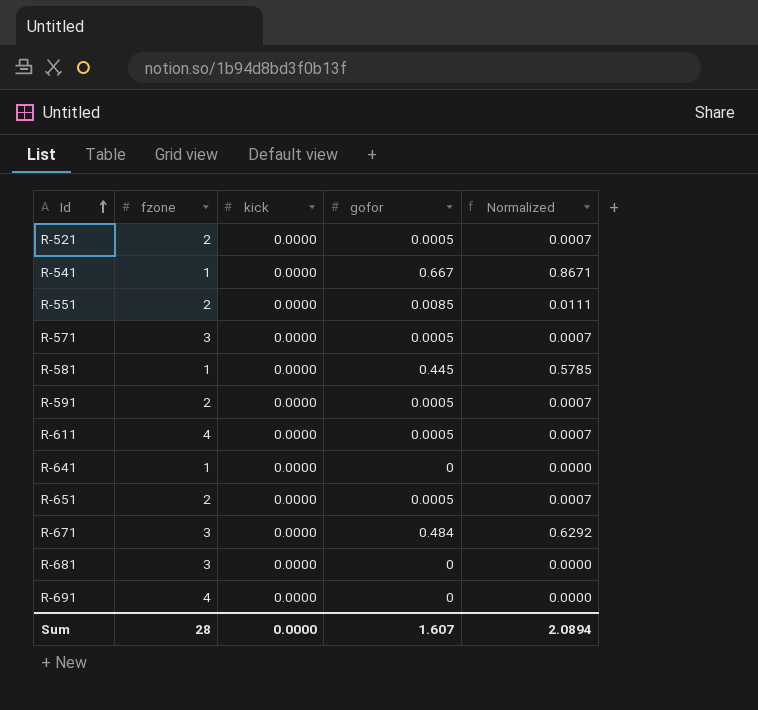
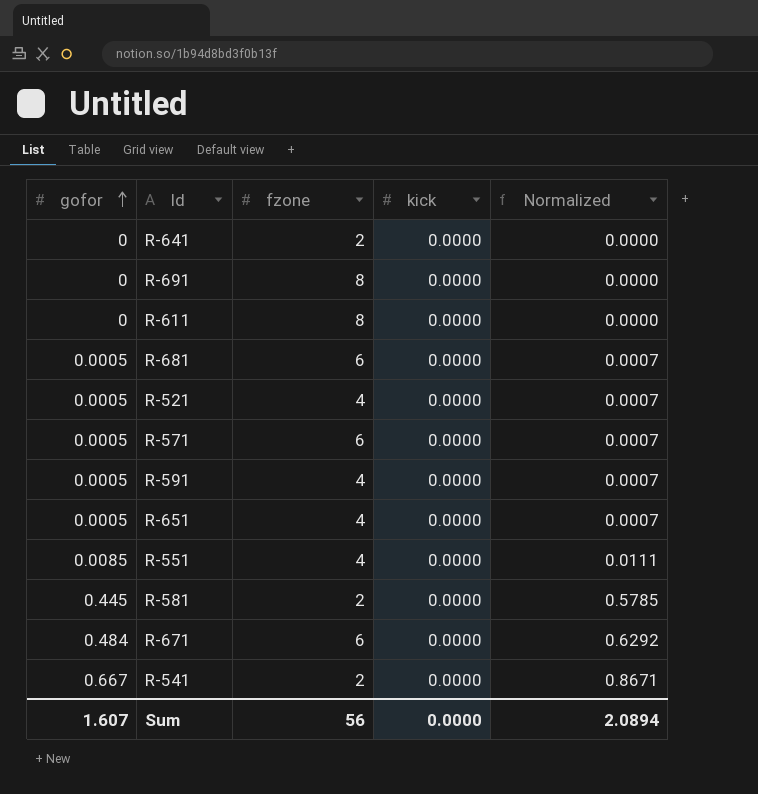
row order: Id ascending -> gofor ascending
column gofor | position: 4 -> 1
R-641 | fzone: 1 -> 2
R-691 | fzone: 4 -> 8
R-611 | gofor: 0.0005 -> 0
R-611 | fzone: 4 -> 8
R-611 | Normalized: 0.0007 -> 0.0000
R-681 | gofor: 0 -> 0.0005
R-681 | fzone: 3 -> 6
R-681 | Normalized: 0.0000 -> 0.0007
R-521 | fzone: 2 -> 4
R-571 | fzone: 3 -> 6
R-591 | fzone: 2 -> 4
R-651 | fzone: 2 -> 4
R-551 | fzone: 2 -> 4
R-581 | fzone: 1 -> 2
R-671 | fzone: 3 -> 6
R-541 | fzone: 1 -> 2
Sum | fzone: 28 -> 56

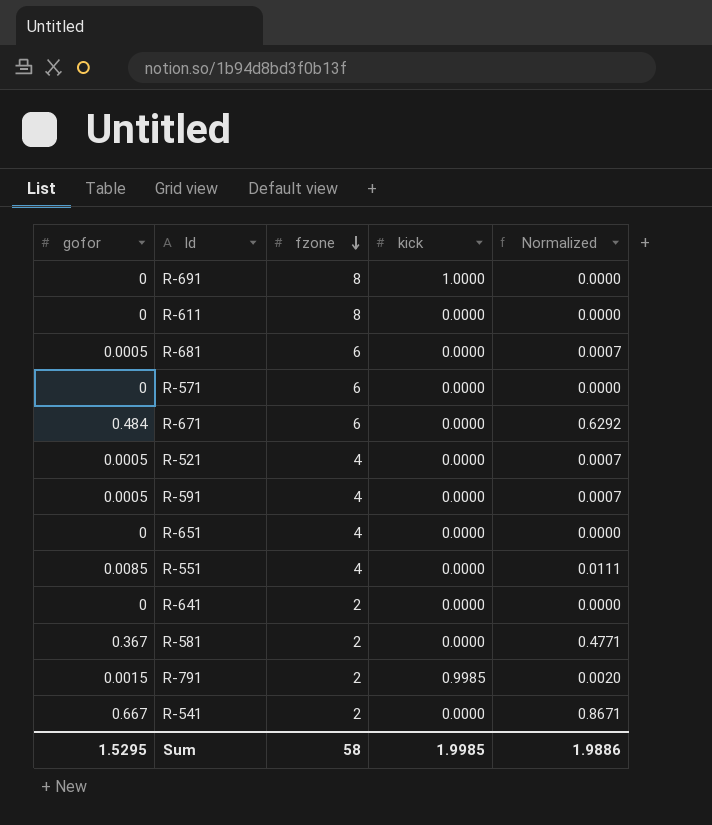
row order: gofor ascending -> fzone descending
R-691 | kick: 0.0000 -> 1.0000
R-571 | gofor: 0.0005 -> 0
R-571 | Normalized: 0.0007 -> 0.0000
R-651 | gofor: 0.0005 -> 0
R-651 | Normalized: 0.0007 -> 0.0000
R-581 | gofor: 0.445 -> 0.367
R-581 | Normalized: 0.5785 -> 0.4771
row R-791: none -> 0.0015 | 2 | 0.9985 | 0.0020
Sum | gofor: 1.607 -> 1.5295
Sum | fzone: 56 -> 58
Sum | kick: 0.0000 -> 1.9985
Sum | Normalized: 2.0894 -> 1.9886

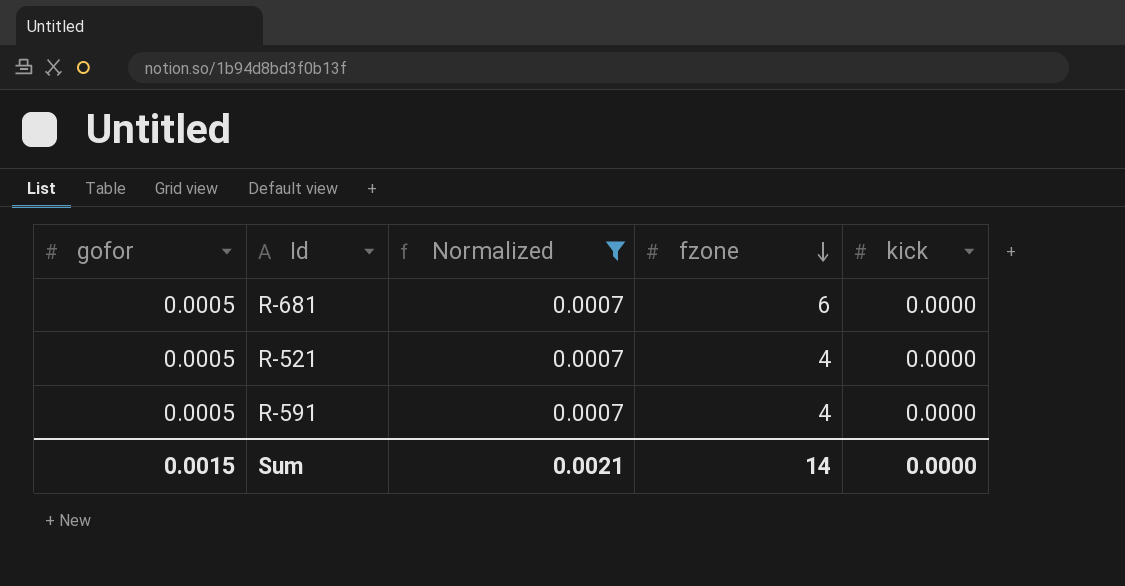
filter: none -> Normalized = 0.0007
column Normalized | position: 5 -> 3
Sum | gofor: 1.5295 -> 0.0015
Sum | Normalized: 1.9886 -> 0.0021
Sum | fzone: 58 -> 14
Sum | kick: 1.9985 -> 0.0000

